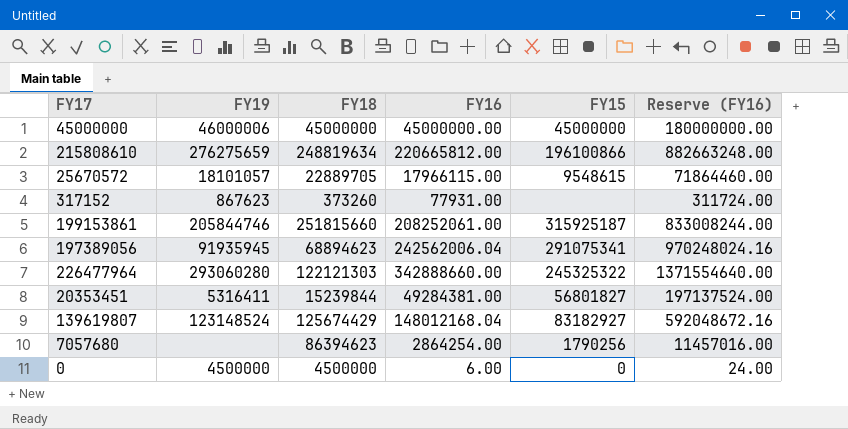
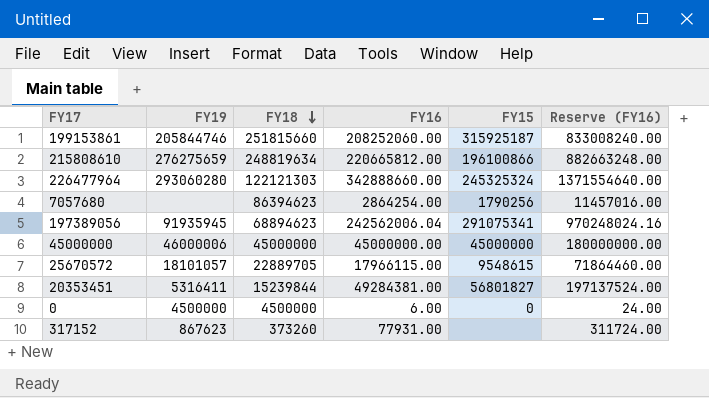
row order: none -> FY18 descending
row 139619807: 123148524 | 125674429 | 148012168.04 | 83182927 | 592048672.16 -> none
199153861 | FY16: 208252061.00 -> 208252060.00
199153861 | Reserve (FY16): 833008244.00 -> 833008240.00
226477964 | FY15: 245325322 -> 245325324

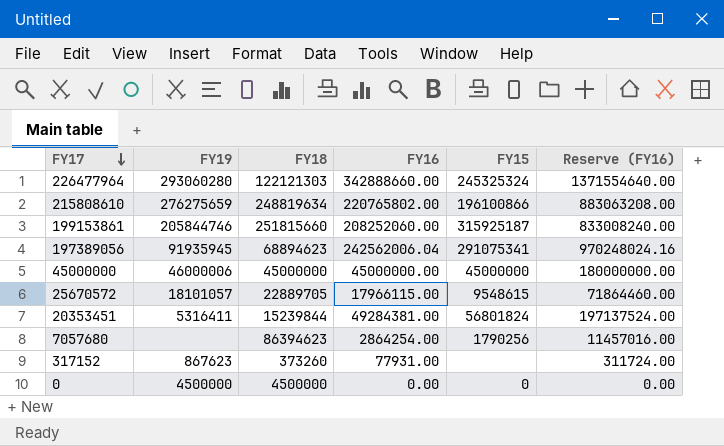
row order: FY18 descending -> FY17 descending
215808610 | FY16: 220665812.00 -> 220765802.00
215808610 | Reserve (FY16): 882663248.00 -> 883063208.00
20353451 | FY15: 56801827 -> 56801824
0 | FY16: 6.00 -> 0.00
0 | Reserve (FY16): 24.00 -> 0.00

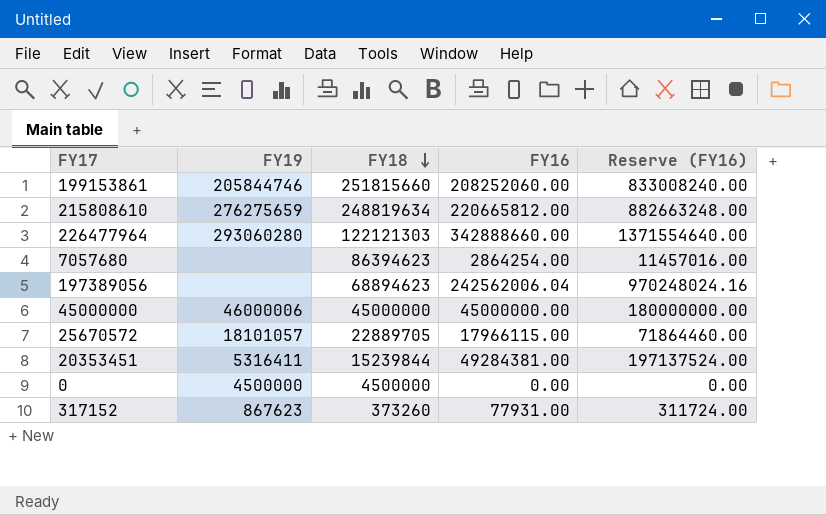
row order: FY17 descending -> FY18 descending
column FY15 | position: 5 -> none
215808610 | FY16: 220765802.00 -> 220665812.00
215808610 | Reserve (FY16): 883063208.00 -> 882663248.00
197389056 | FY19: 91935945 -> none

